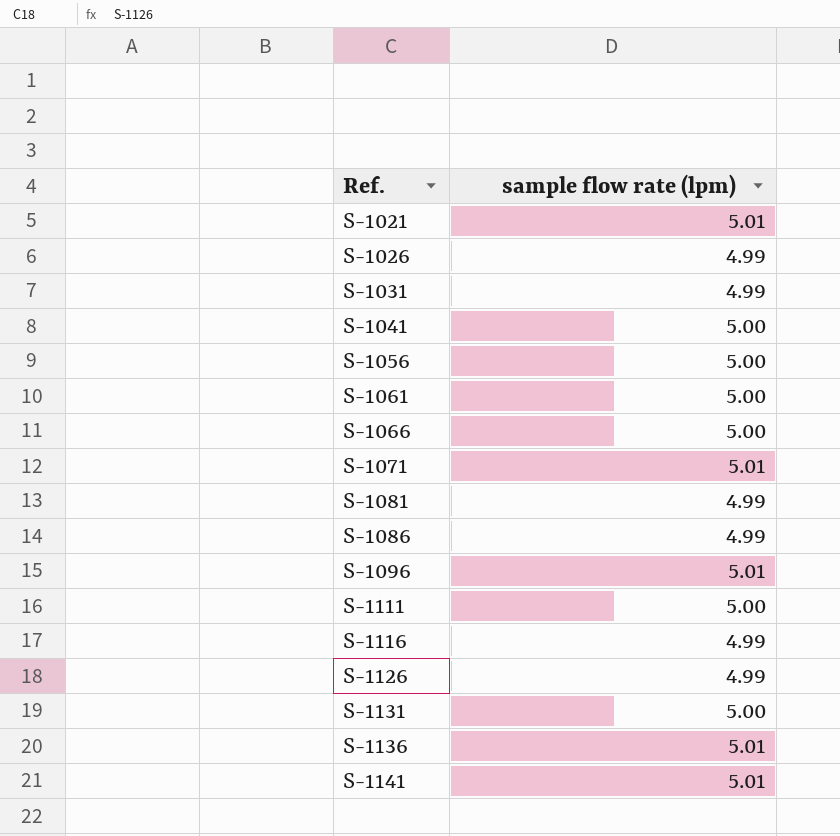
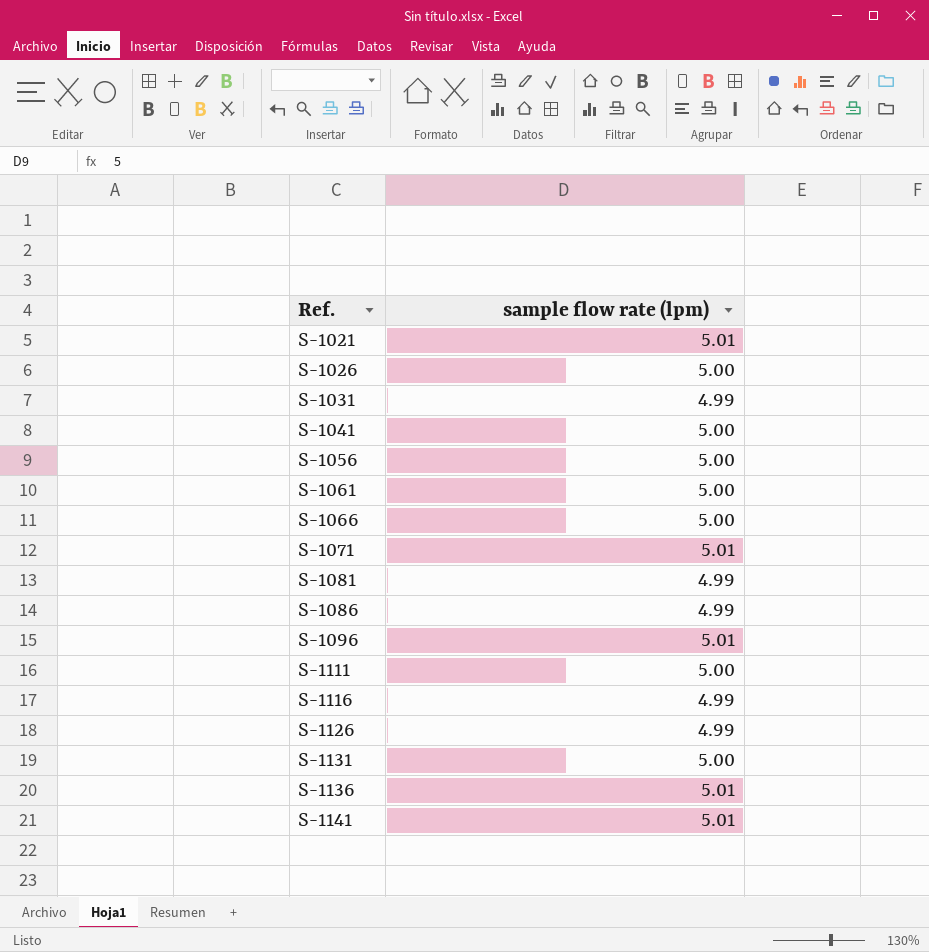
S-1026 | sample flow rate (lpm): 4.99 -> 5.00

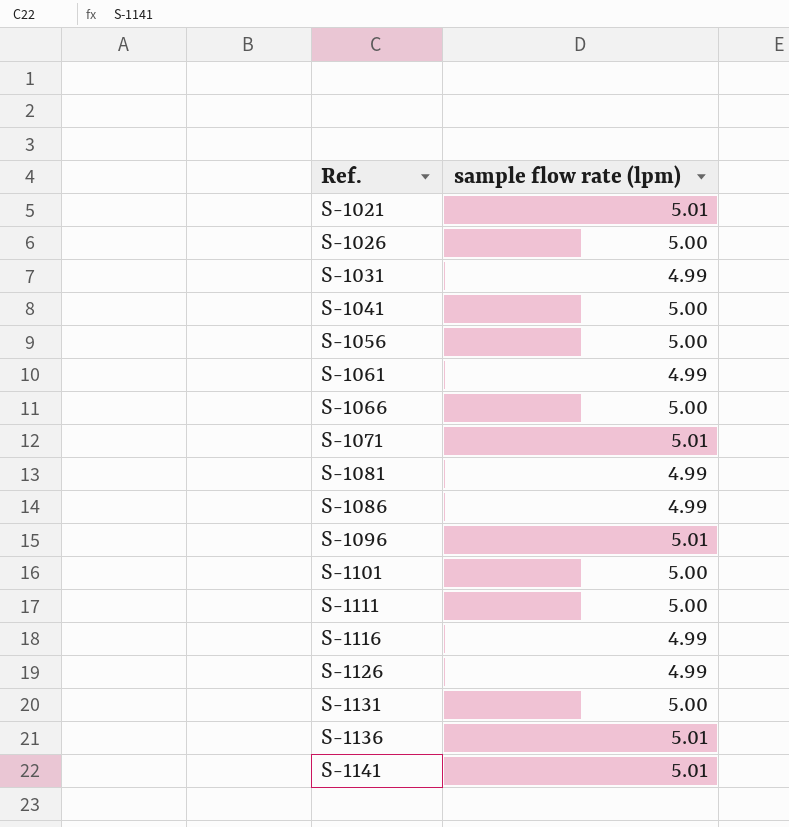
S-1061 | sample flow rate (lpm): 5.00 -> 4.99
row S-1101: none -> 5.00

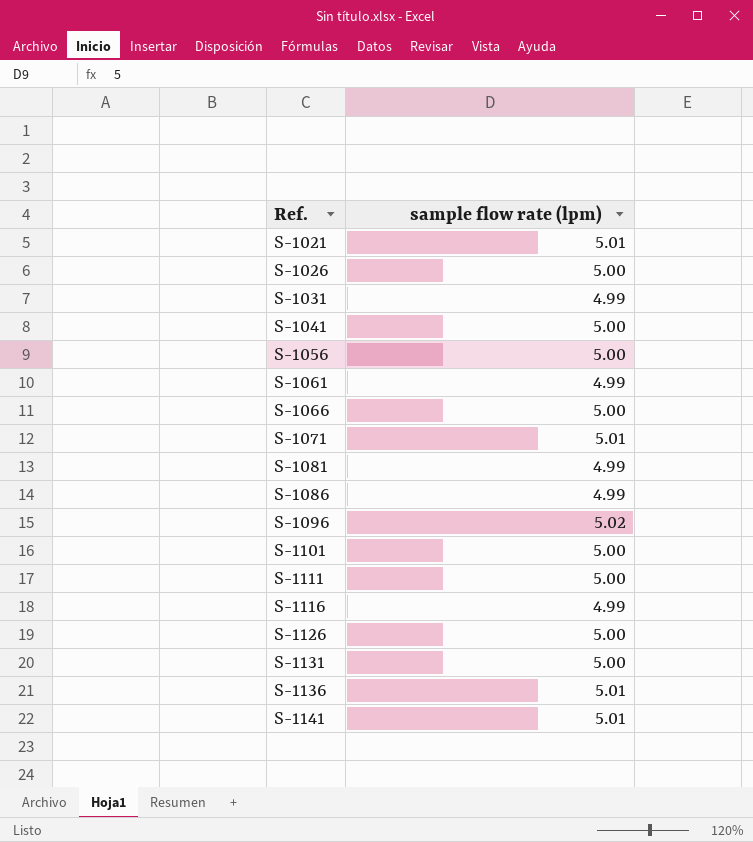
S-1096 | sample flow rate (lpm): 5.01 -> 5.02
S-1126 | sample flow rate (lpm): 4.99 -> 5.00

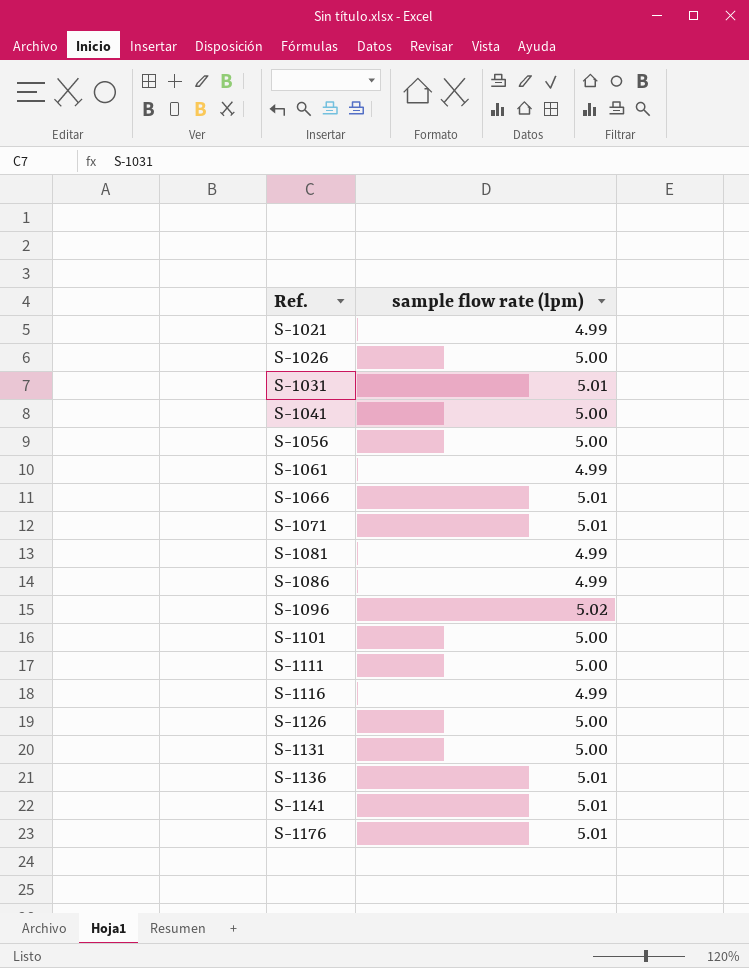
S-1021 | sample flow rate (lpm): 5.01 -> 4.99
S-1031 | sample flow rate (lpm): 4.99 -> 5.01
S-1066 | sample flow rate (lpm): 5.00 -> 5.01
row S-1176: none -> 5.01

